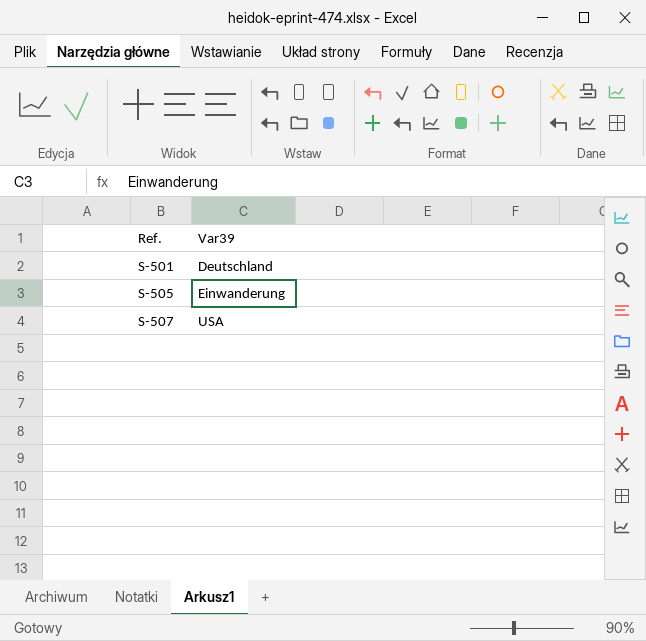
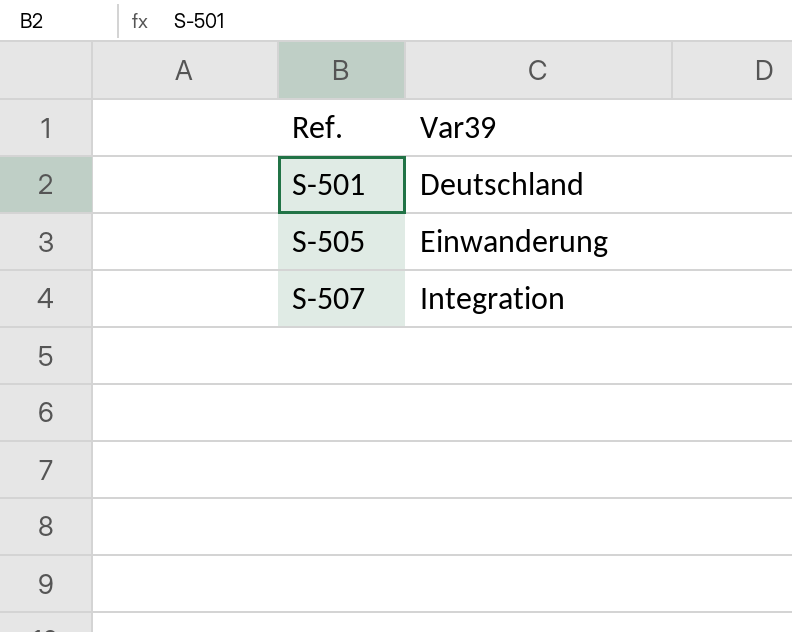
S-507 | Var39: USA -> Integration

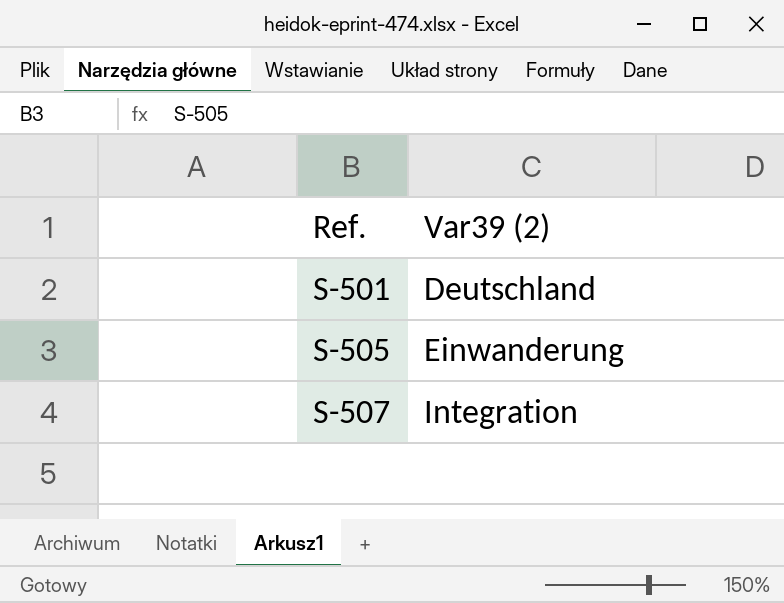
column name: Var39 -> Var39 (2)

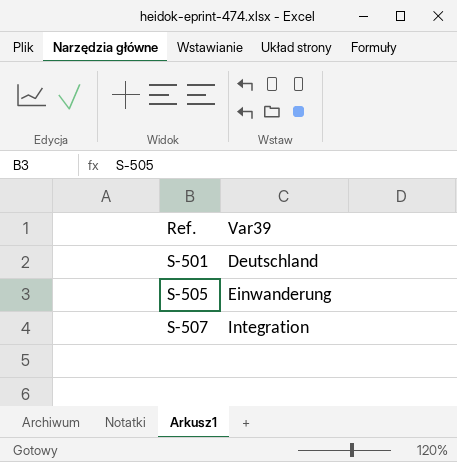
column name: Var39 (2) -> Var39

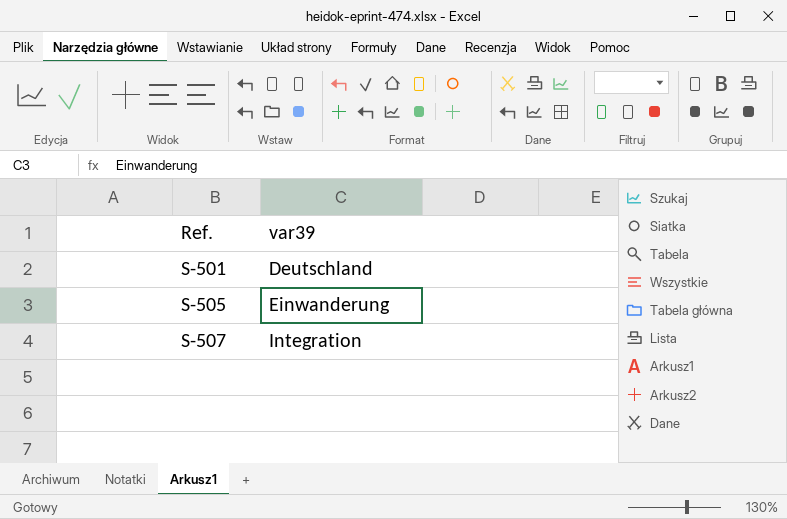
column name: Var39 -> var39

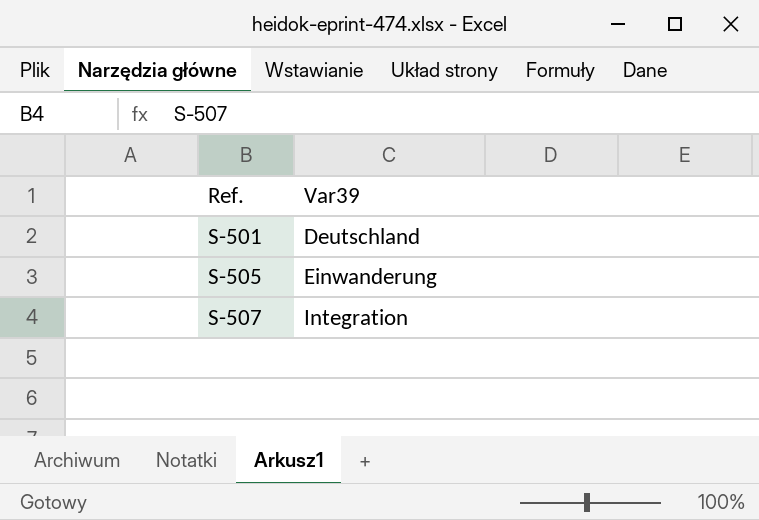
column name: var39 -> Var39

